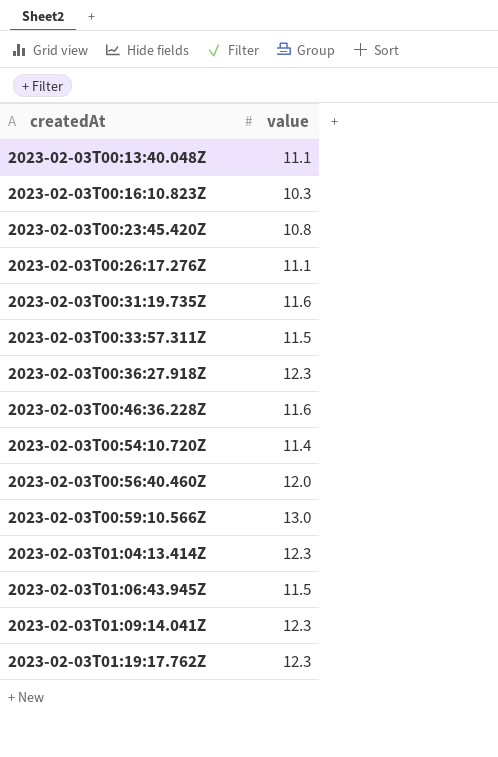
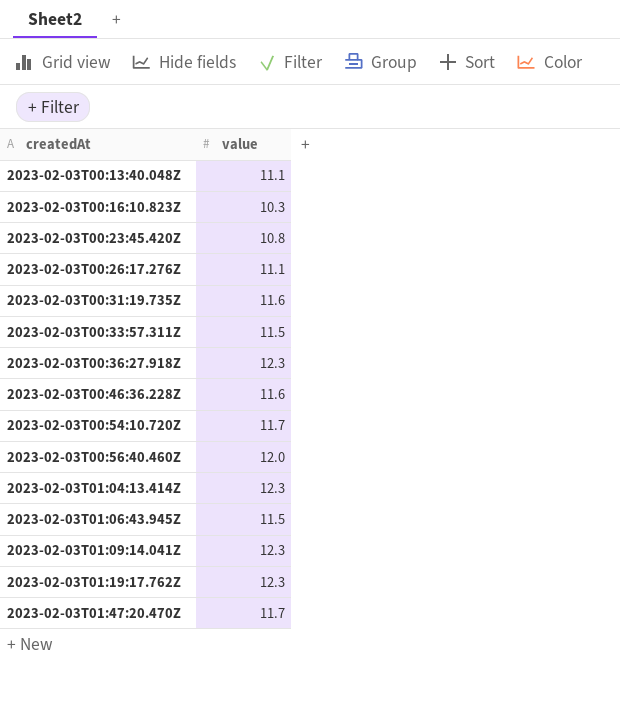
row 2023-02-03T00:59:10.566Z: 13.0 -> none
2023-02-03T00:54:10.720Z | value: 11.4 -> 11.7
row 2023-02-03T01:47:20.470Z: none -> 11.7

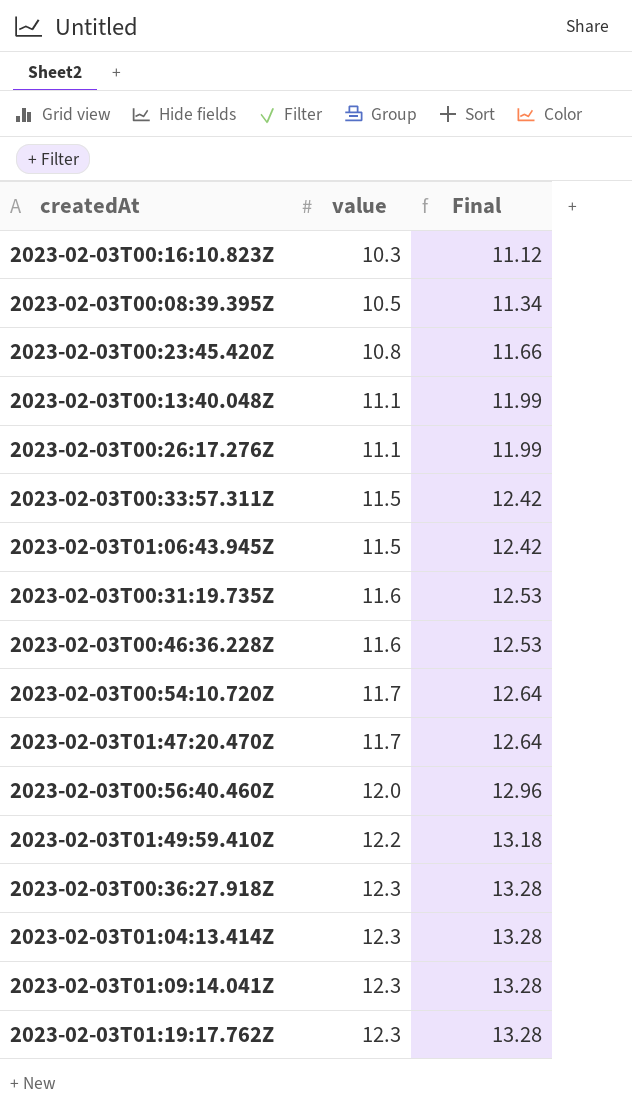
row order: createdAt ascending -> value ascending
column Final | formula: none -> [value] * 1.08
row 2023-02-03T00:08:39.395Z: none -> 10.5 | 11.34
row 2023-02-03T01:49:59.410Z: none -> 12.2 | 13.18

